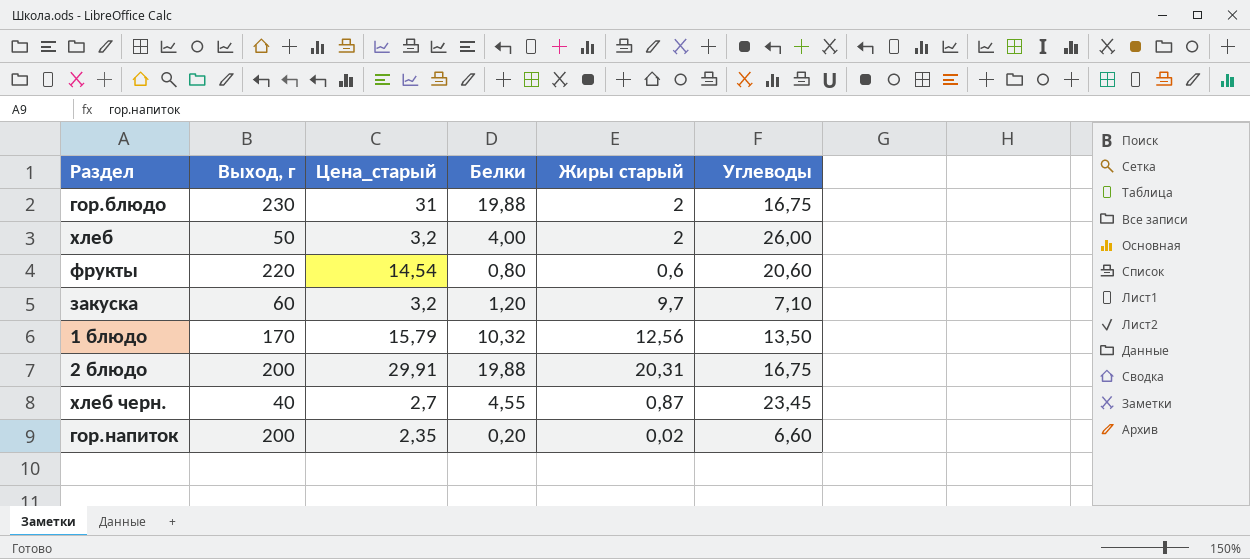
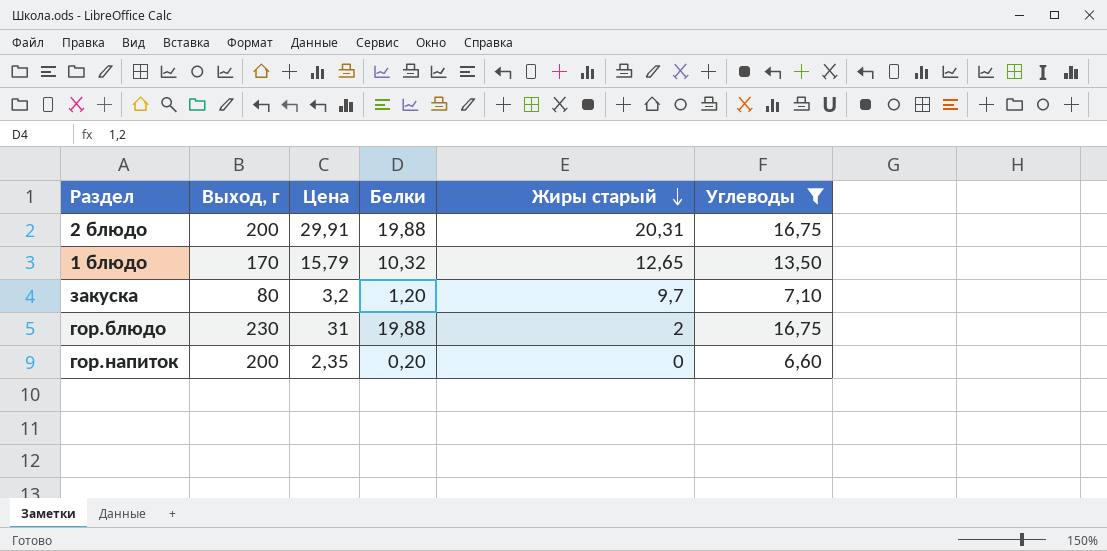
filter: none -> Углеводы <= 16,75
row order: none -> Жиры старый descending
column name: Цена_старый -> Цена
1 блюдо | Жиры старый: 12,56 -> 12,65
закуска | Выход, г: 60 -> 80
гор.напиток | Жиры старый: 0,02 -> 0

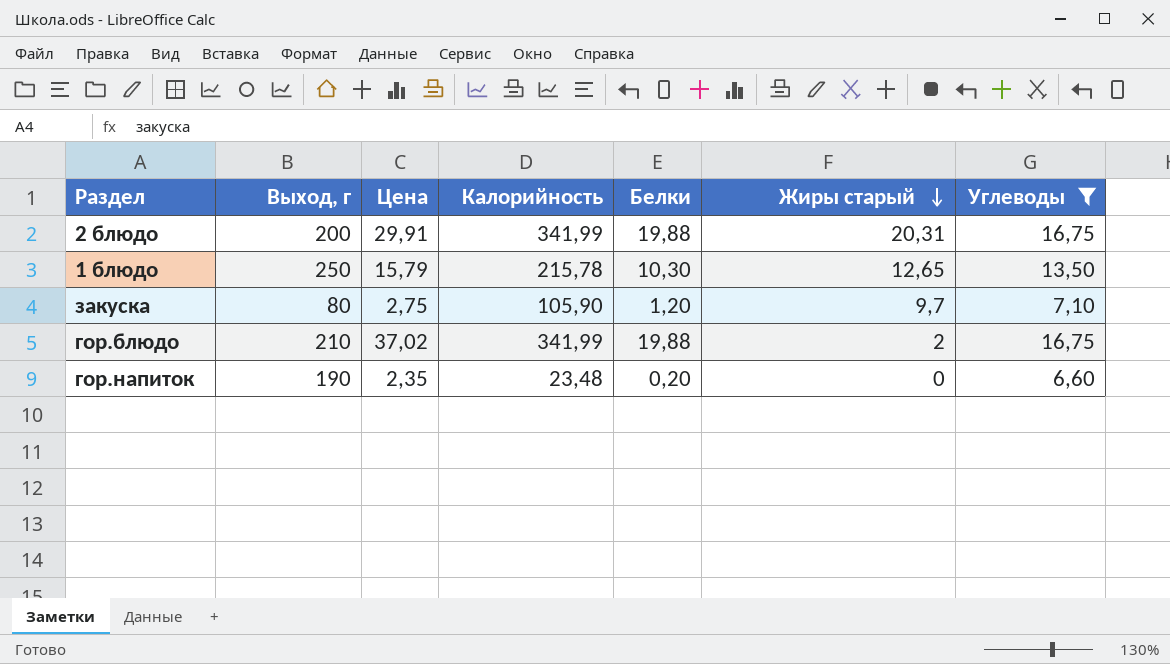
column Калорийность | position: none -> 4
1 блюдо | Выход, г: 170 -> 250
1 блюдо | Белки: 10,32 -> 10,30
закуска | Цена: 3,2 -> 2,75
гор.блюдо | Выход, г: 230 -> 210
гор.блюдо | Цена: 31 -> 37,02
гор.напиток | Выход, г: 200 -> 190

